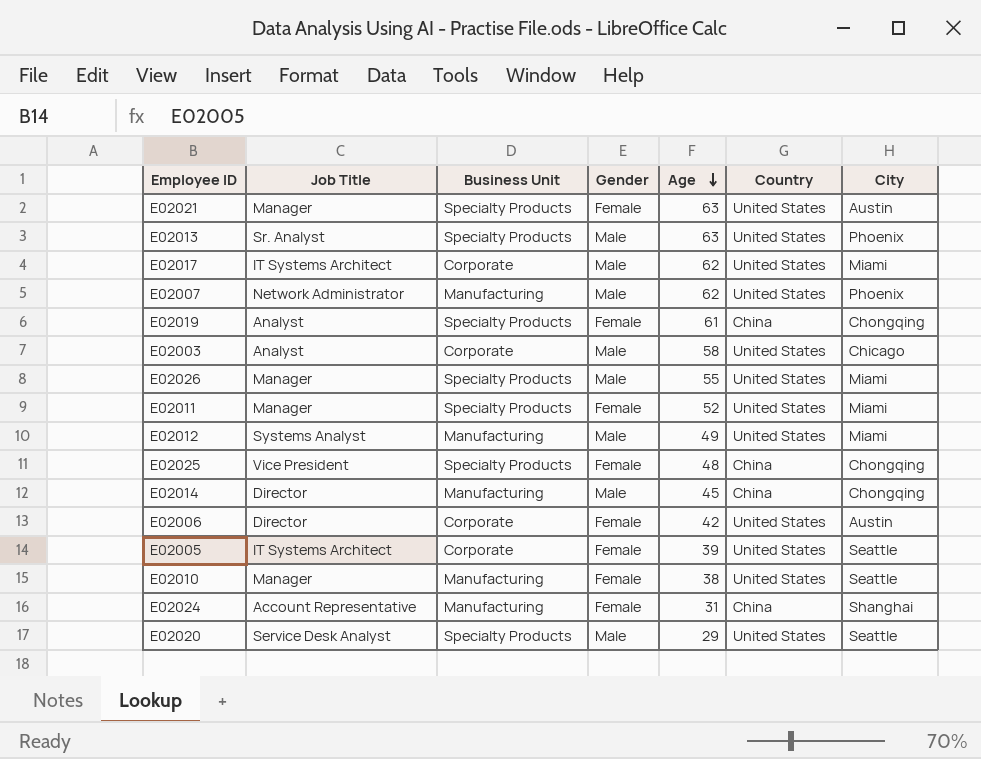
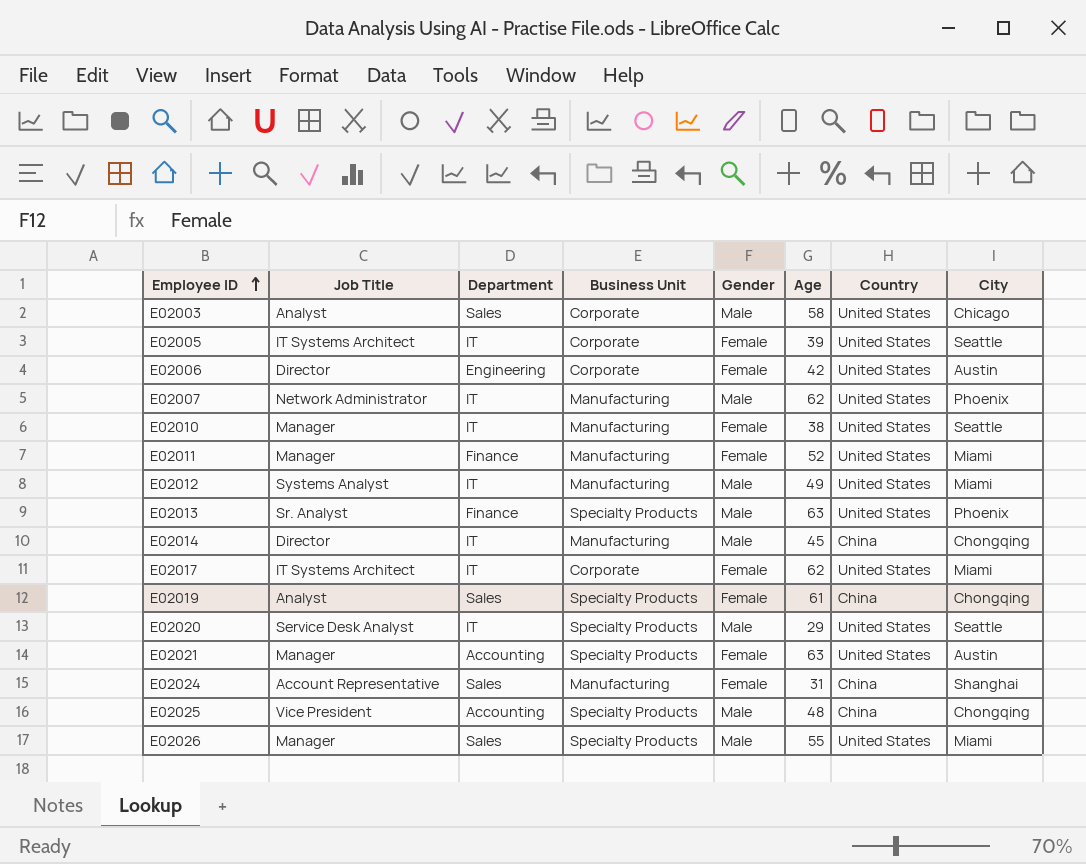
row order: Age descending -> Employee ID ascending
column Department | position: none -> 3
E02011 | Business Unit: Specialty Products -> Manufacturing
E02017 | Gender: Male -> Female
E02025 | Gender: Female -> Male

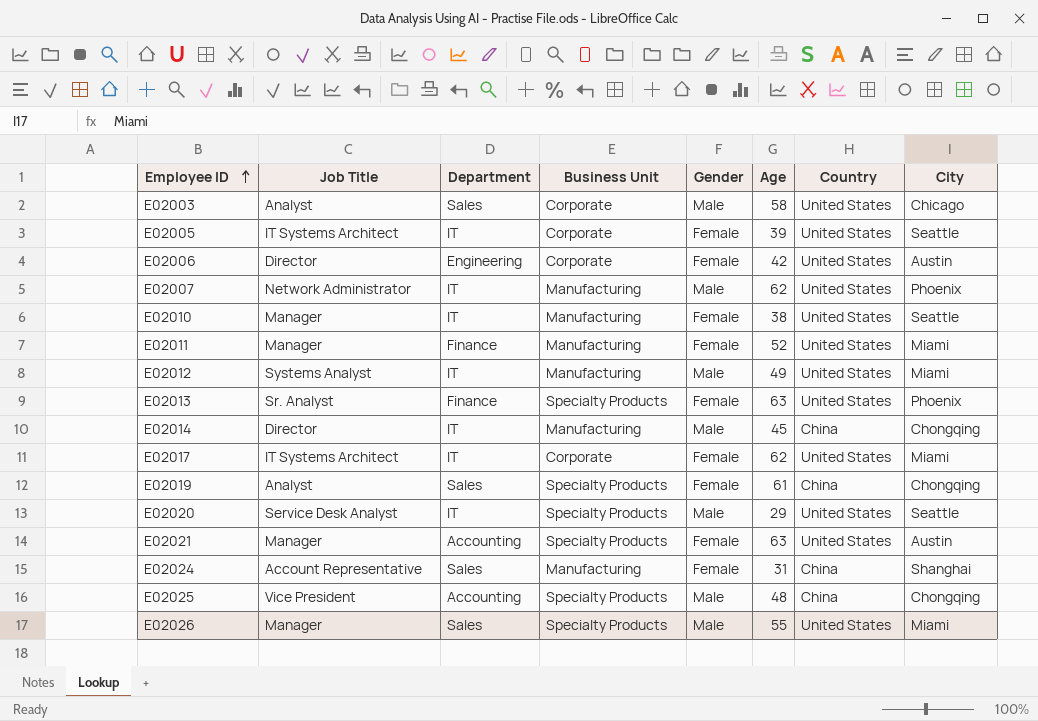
E02013 | Gender: Male -> Female

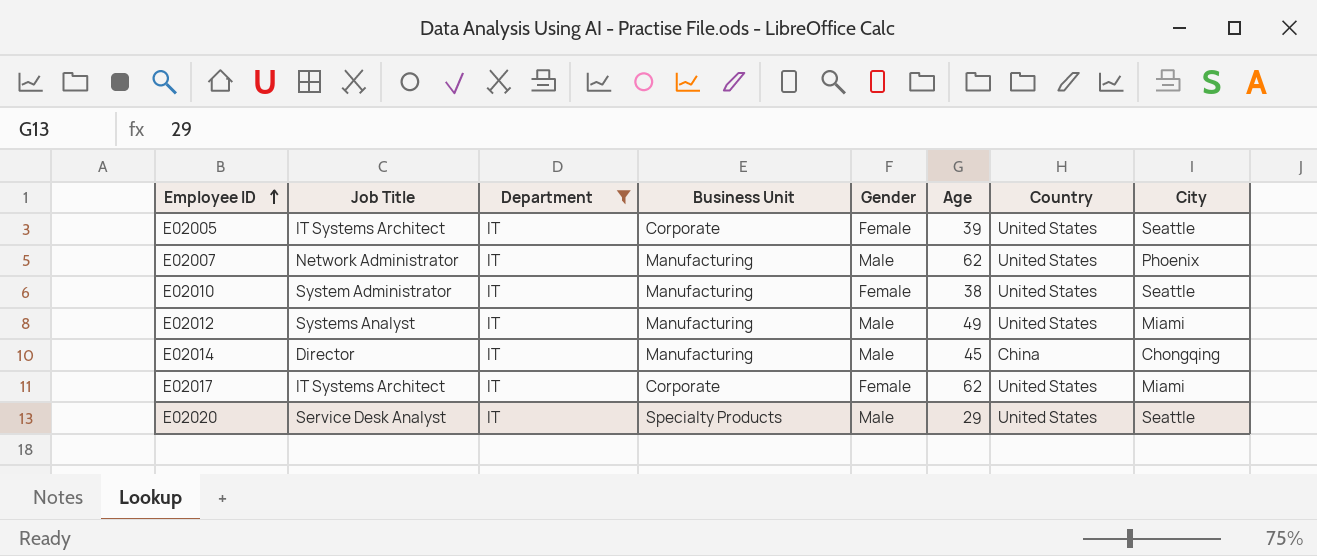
filter: none -> Department = IT
E02010 | Job Title: Manager -> System Administrator

